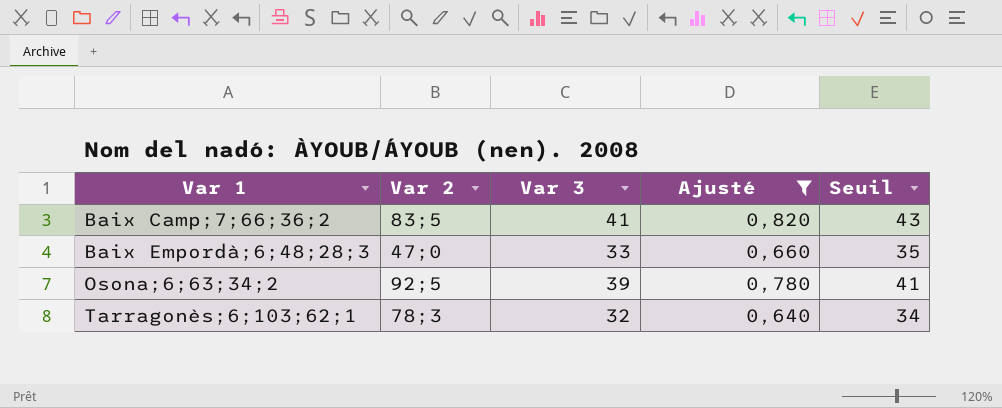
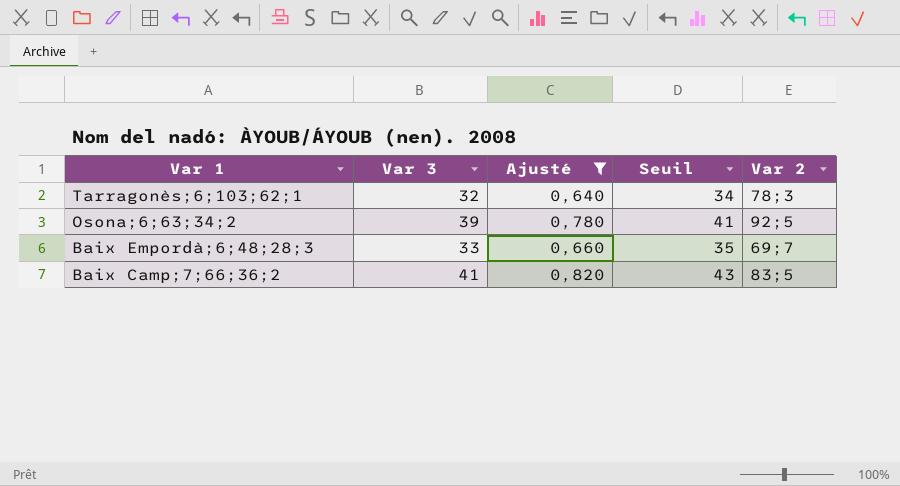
row order: Var 1 ascending -> Var 1 descending
column Var 2 | position: 2 -> 5
Baix Empordà;6;48;28;3 | Var 2: 47;0 -> 69;7

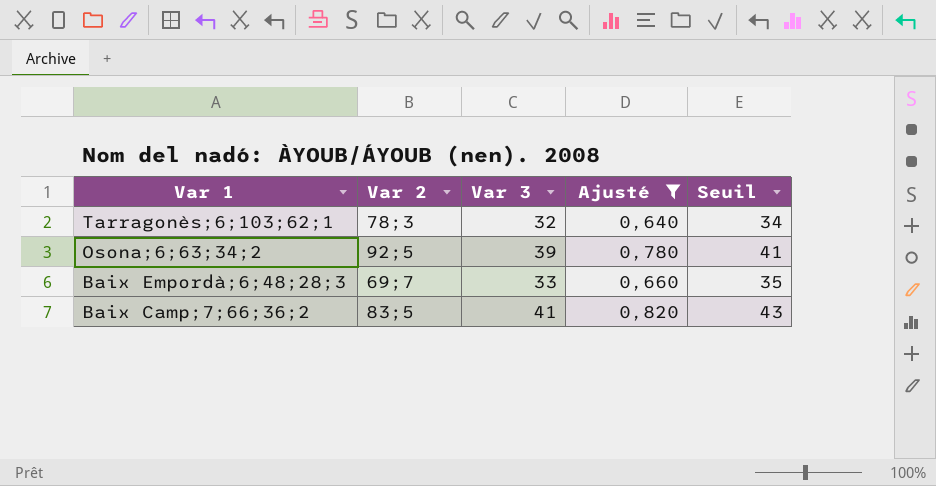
column Var 2 | position: 5 -> 2

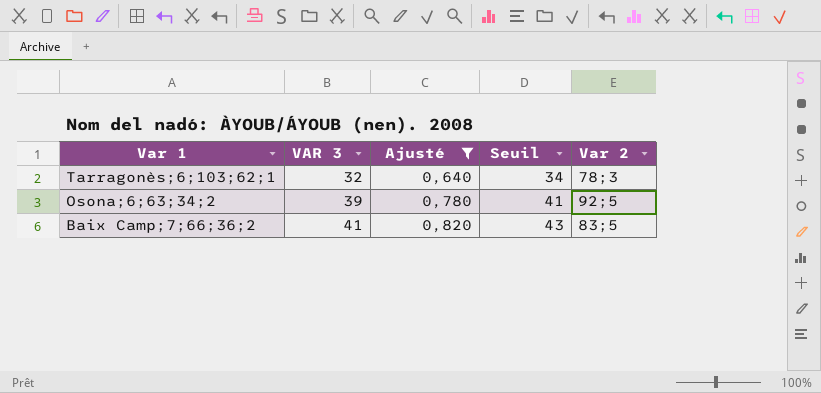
column name: Var 3 -> VAR 3
column Var 2 | position: 2 -> 5
row Baix Empordà;6;48;28;3: 69;7 | 33 | 0,660 | 35 -> none

